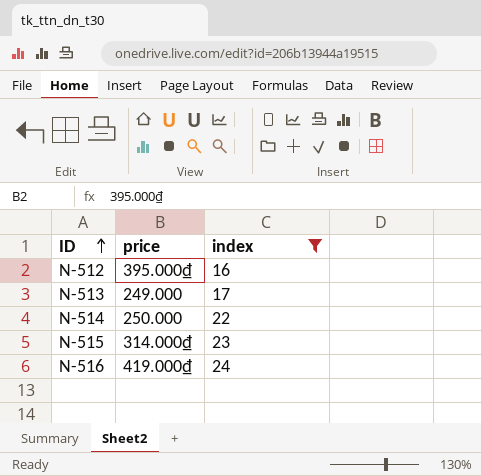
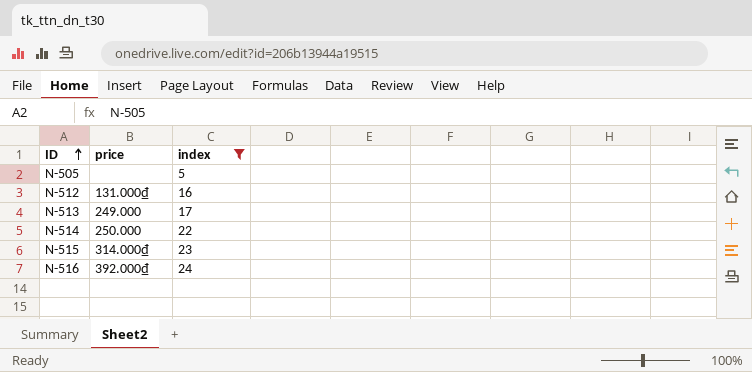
row N-505: none -> none | 5
N-512 | price: 395.000₫ -> 131.000₫
N-516 | price: 419.000₫ -> 392.000₫

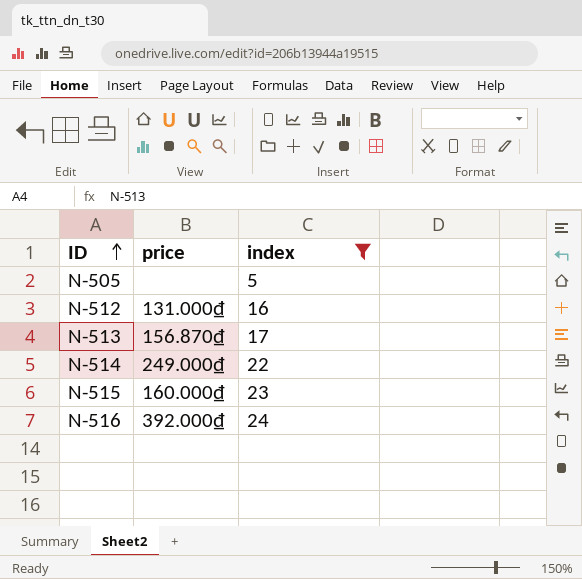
N-513 | price: 249.000 -> 156.870₫
N-514 | price: 250.000 -> 249.000₫
N-515 | price: 314.000₫ -> 160.000₫

